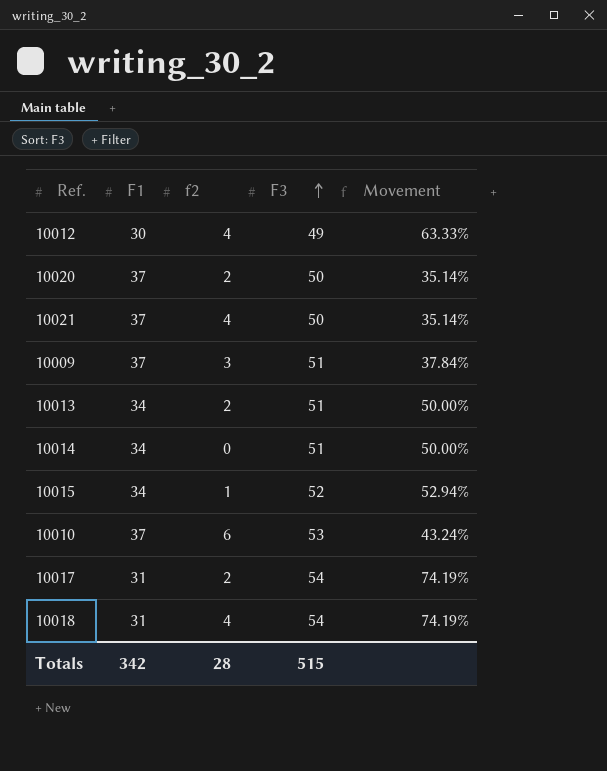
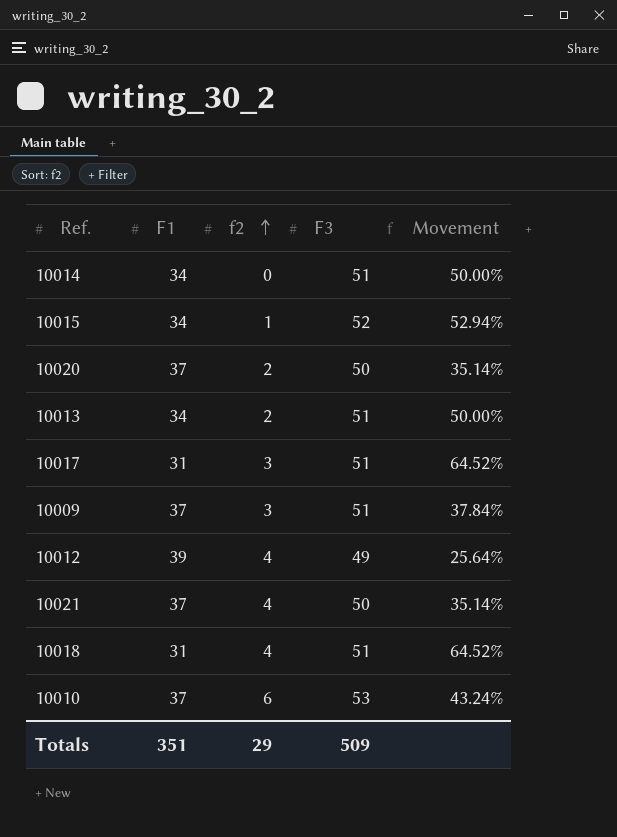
row order: F3 ascending -> f2 ascending
10017 | f2: 2 -> 3
10017 | F3: 54 -> 51
10017 | Movement: 74.19% -> 64.52%
10012 | F1: 30 -> 39
10012 | Movement: 63.33% -> 25.64%
10018 | F3: 54 -> 51
10018 | Movement: 74.19% -> 64.52%
Totals | F1: 342 -> 351
Totals | f2: 28 -> 29
Totals | F3: 515 -> 509

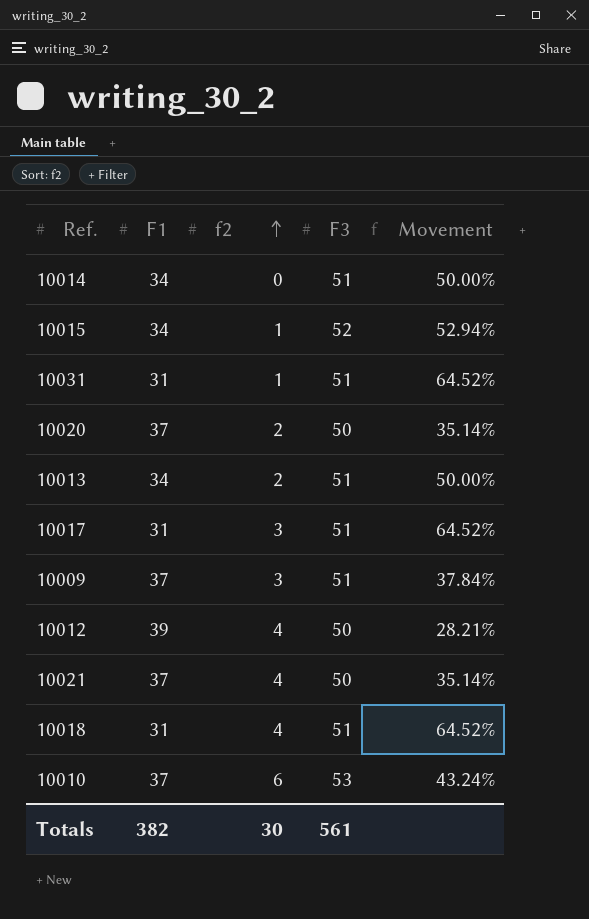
row 10031: none -> 31 | 1 | 51 | 64.52%
10012 | F3: 49 -> 50
10012 | Movement: 25.64% -> 28.21%
Totals | F1: 351 -> 382
Totals | f2: 29 -> 30
Totals | F3: 509 -> 561

